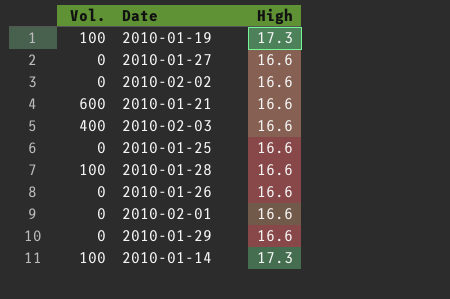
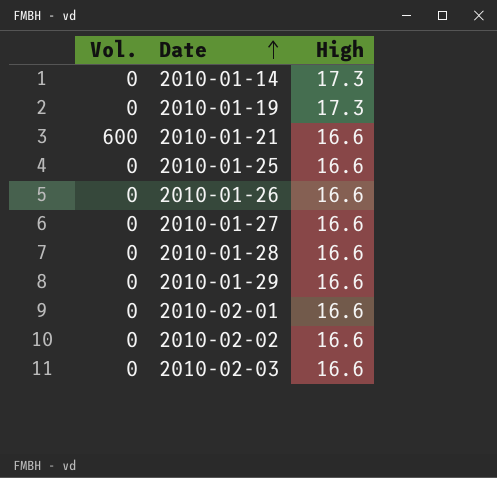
row order: none -> Date ascending
2010-01-14 | Vol.: 100 -> 0
2010-01-19 | Vol.: 100 -> 0
2010-01-28 | Vol.: 100 -> 0
2010-02-03 | Vol.: 400 -> 0

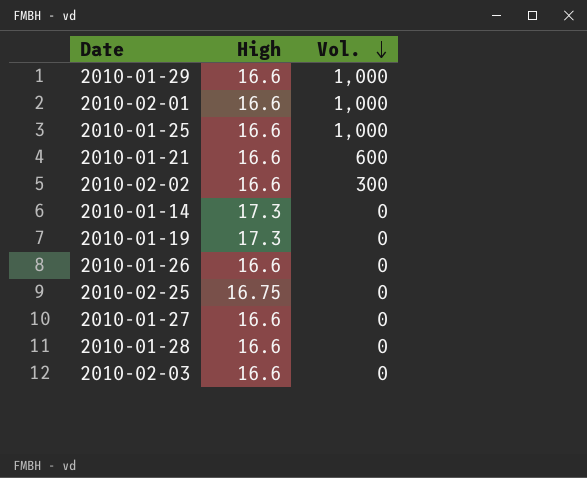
row order: Date ascending -> Vol. descending
column Vol. | position: 1 -> 3
2010-01-29 | Vol.: 0 -> 1,000
2010-02-01 | Vol.: 0 -> 1,000
2010-01-25 | Vol.: 0 -> 1,000
2010-02-02 | Vol.: 0 -> 300
row 2010-02-25: none -> 16.75 | 0

